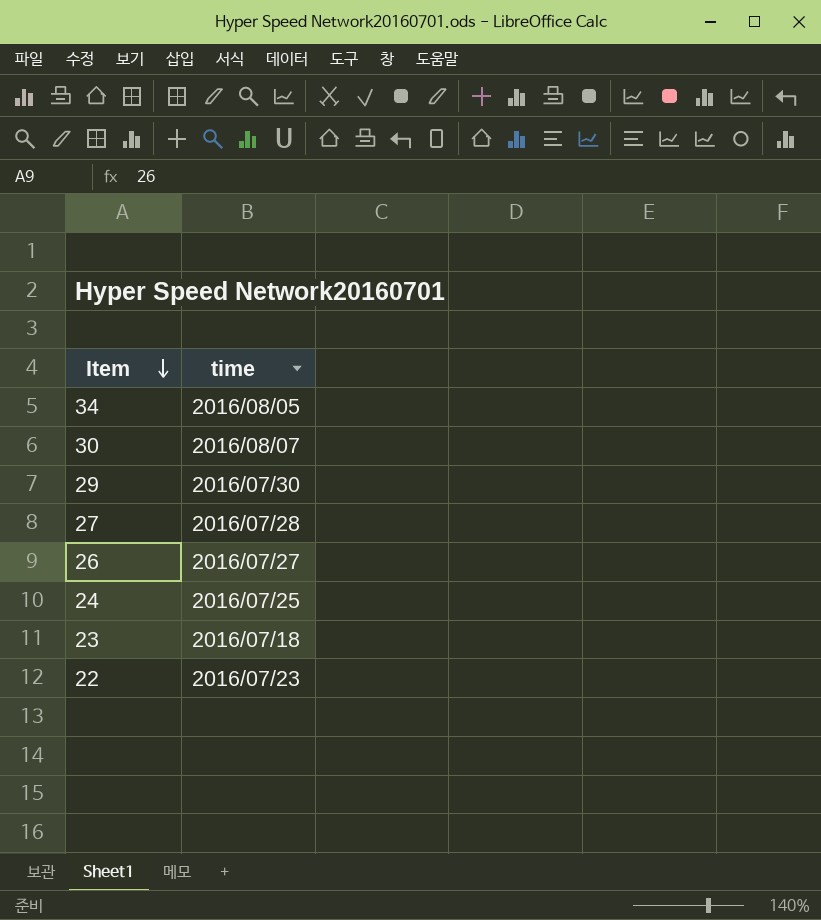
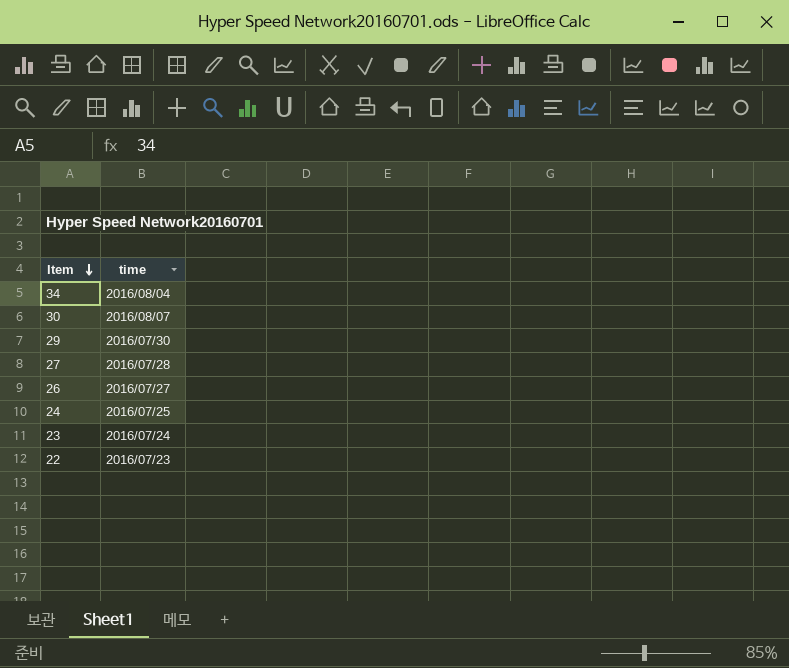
34 | time: 2016/08/05 -> 2016/08/04
23 | time: 2016/07/18 -> 2016/07/24

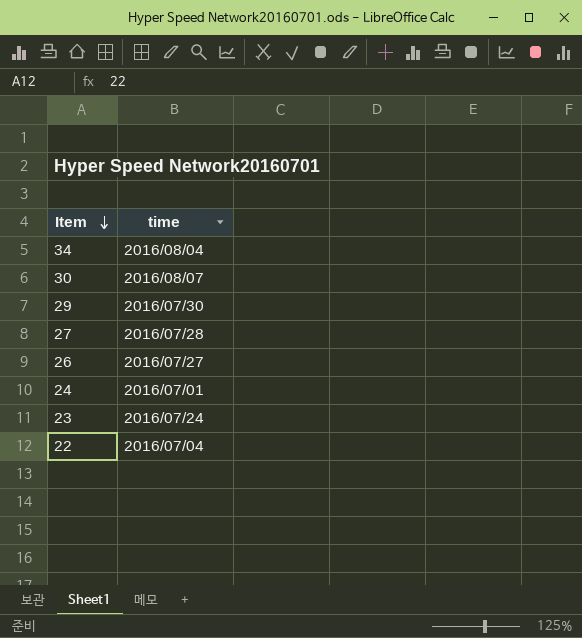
24 | time: 2016/07/25 -> 2016/07/01
22 | time: 2016/07/23 -> 2016/07/04

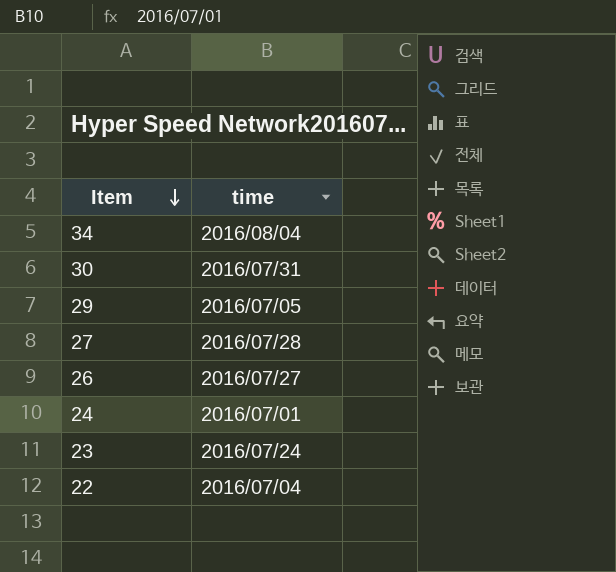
30 | time: 2016/08/07 -> 2016/07/31
29 | time: 2016/07/30 -> 2016/07/05

